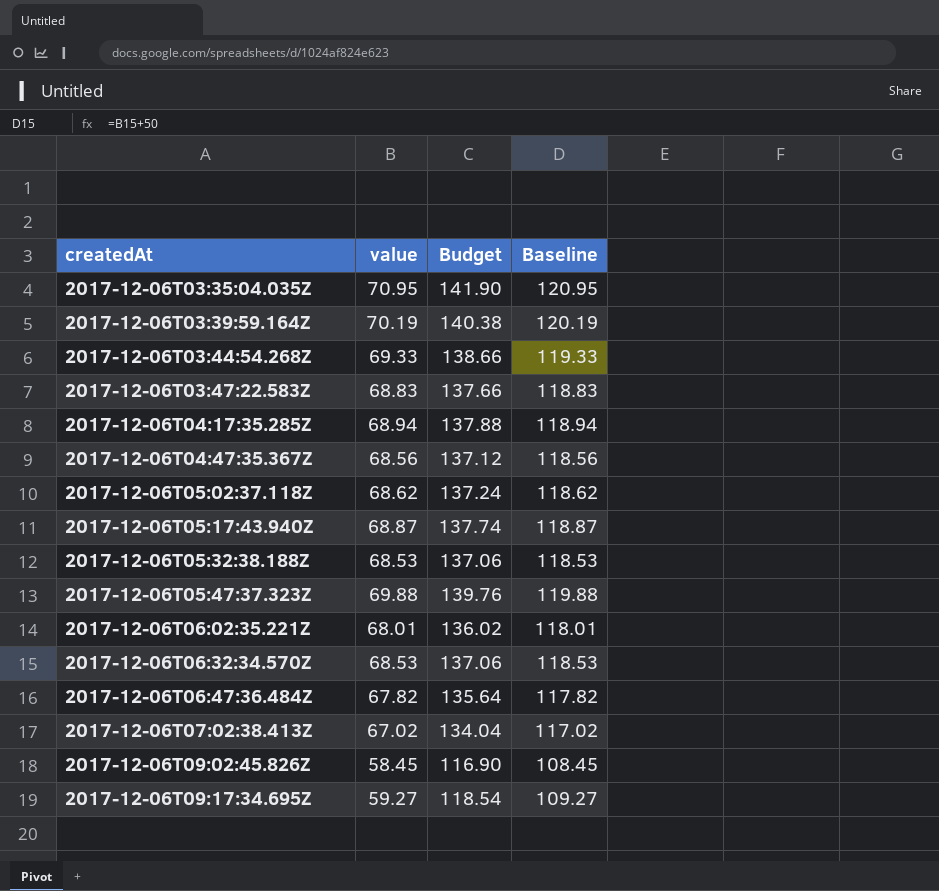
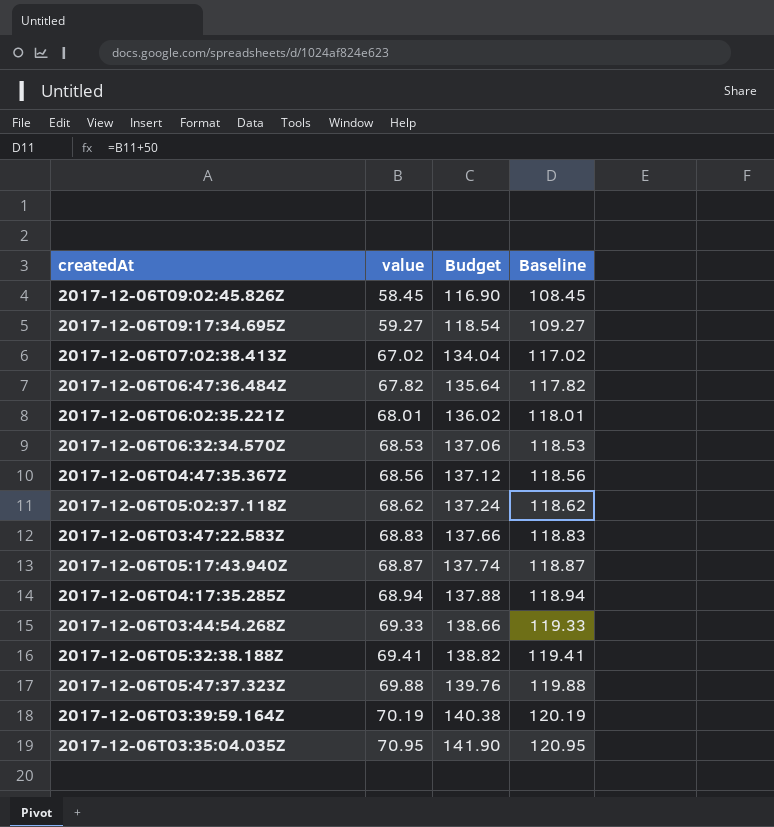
row order: createdAt ascending -> value ascending
2017-12-06T05:32:38.188Z | value: 68.53 -> 69.41
2017-12-06T05:32:38.188Z | Budget: 137.06 -> 138.82
2017-12-06T05:32:38.188Z | Baseline: 118.53 -> 119.41

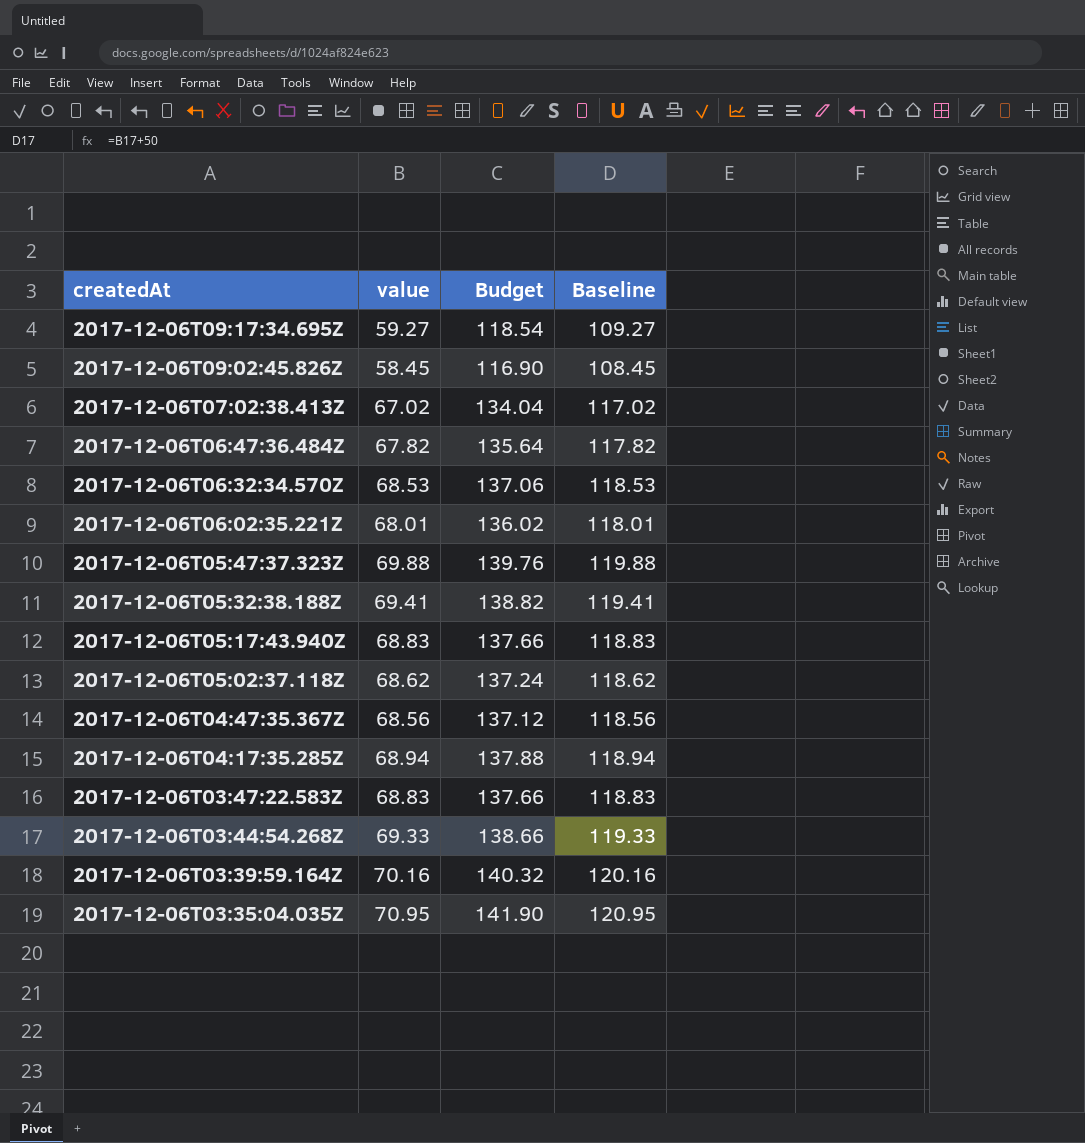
row order: value ascending -> createdAt descending
2017-12-06T05:17:43.940Z | value: 68.87 -> 68.83
2017-12-06T05:17:43.940Z | Budget: 137.74 -> 137.66
2017-12-06T05:17:43.940Z | Baseline: 118.87 -> 118.83
2017-12-06T03:39:59.164Z | value: 70.19 -> 70.16
2017-12-06T03:39:59.164Z | Budget: 140.38 -> 140.32
2017-12-06T03:39:59.164Z | Baseline: 120.19 -> 120.16

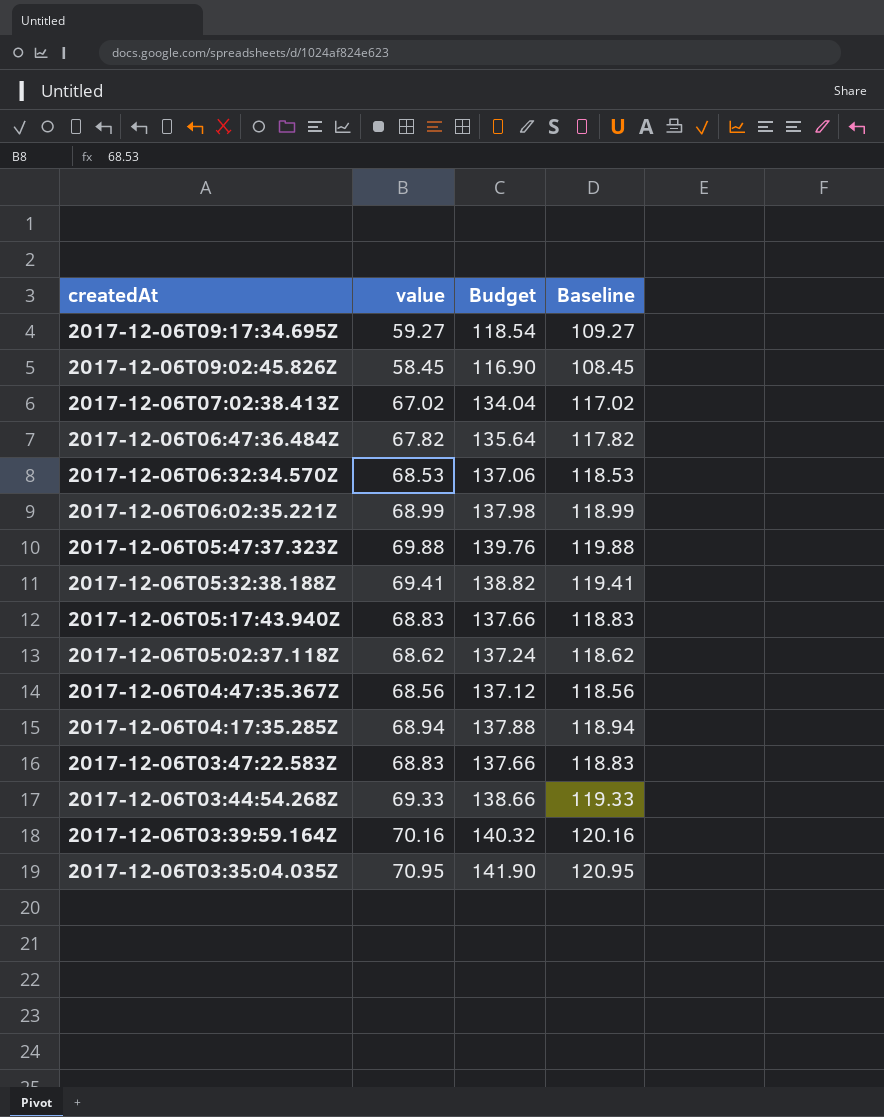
2017-12-06T06:02:35.221Z | value: 68.01 -> 68.99
2017-12-06T06:02:35.221Z | Budget: 136.02 -> 137.98
2017-12-06T06:02:35.221Z | Baseline: 118.01 -> 118.99

